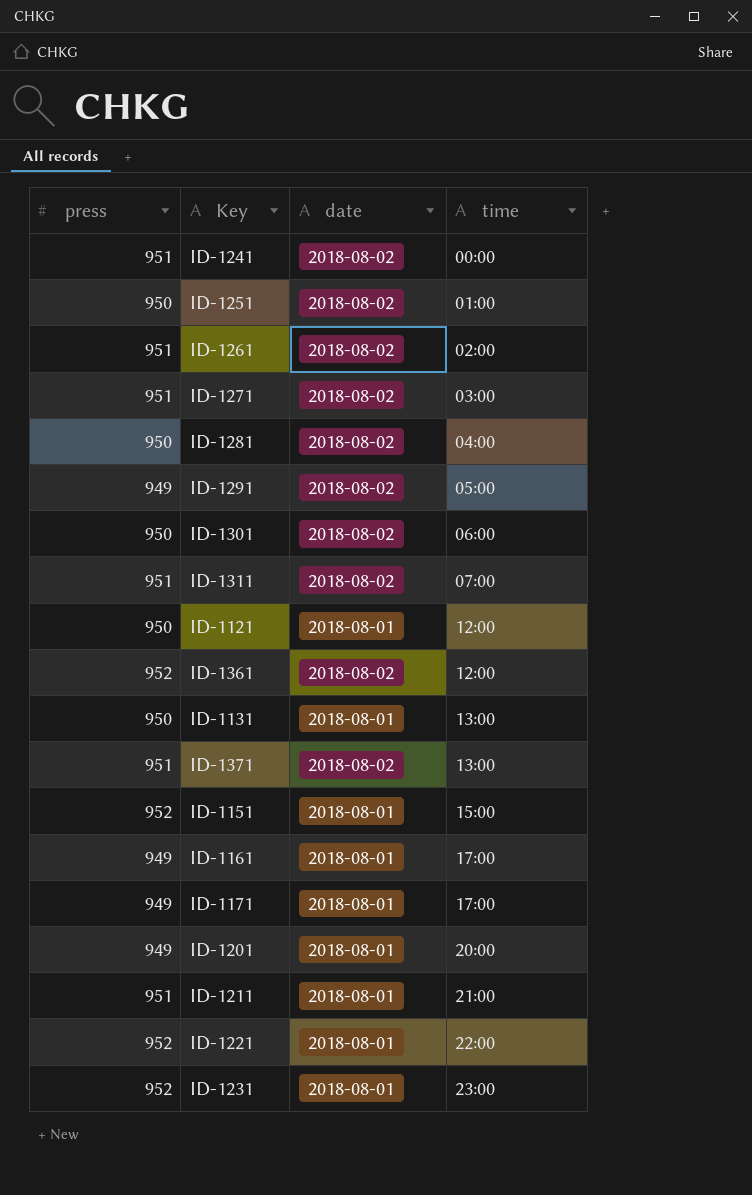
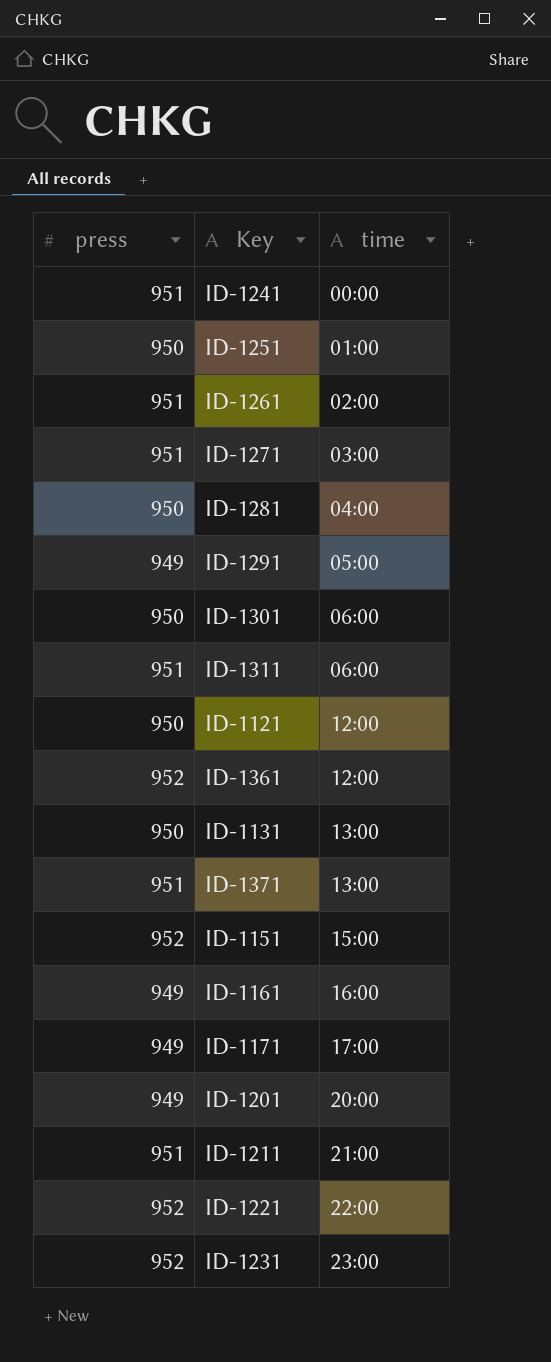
column date | position: 3 -> none
ID-1311 | time: 07:00 -> 06:00
ID-1161 | time: 17:00 -> 16:00

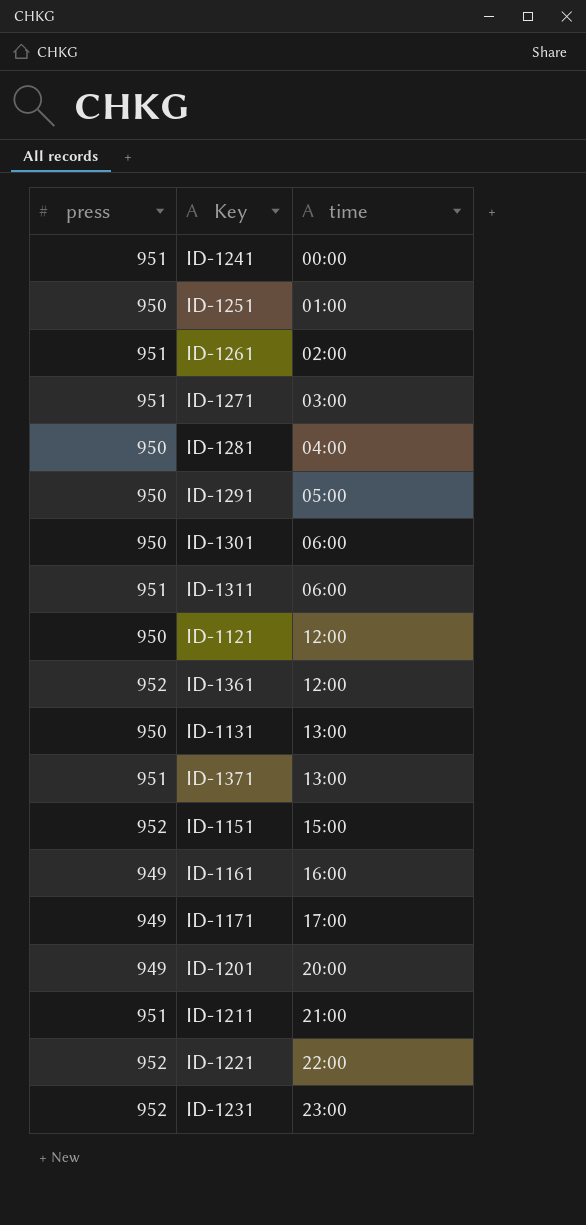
ID-1291 | press: 949 -> 950

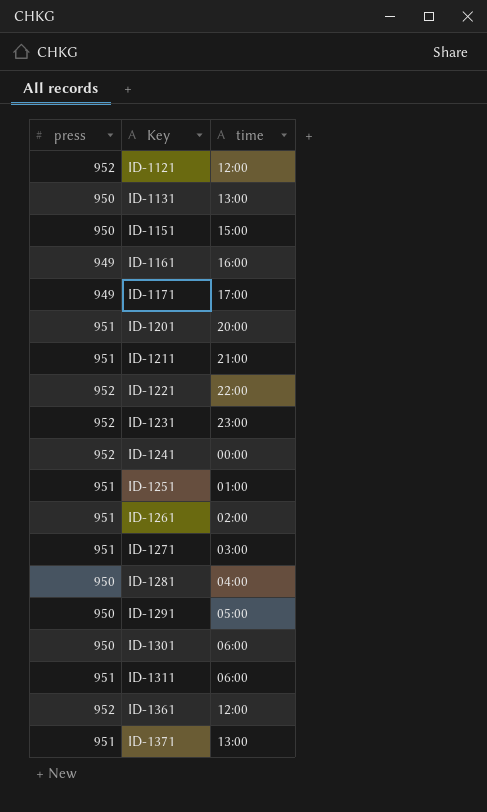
row order: time ascending -> Key ascending
ID-1121 | press: 950 -> 952
ID-1151 | press: 952 -> 950
ID-1201 | press: 949 -> 951
ID-1241 | press: 951 -> 952
ID-1251 | press: 950 -> 951

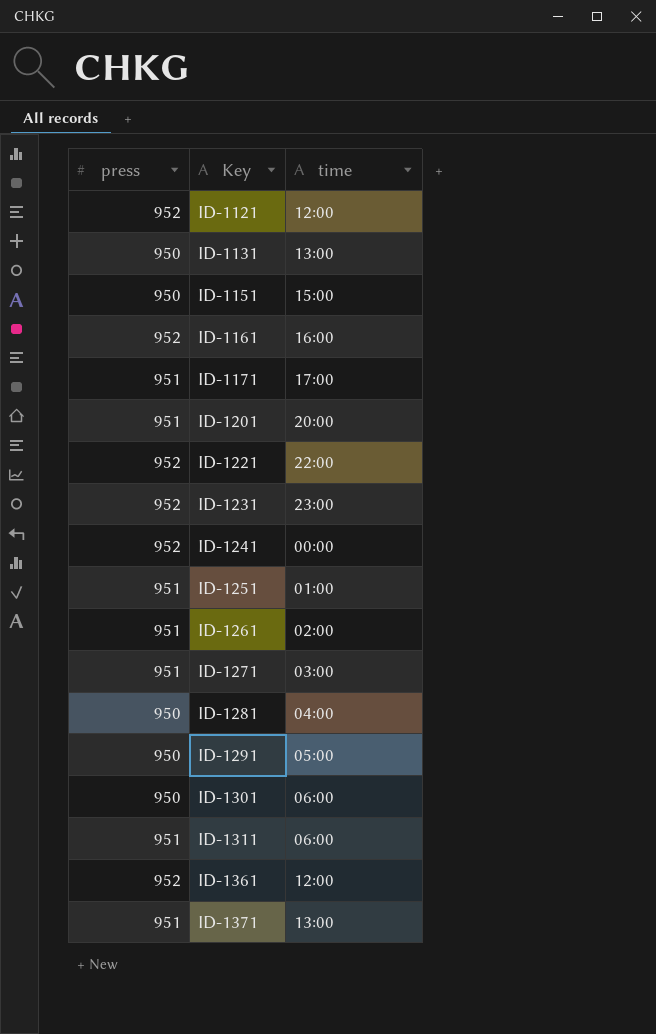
row ID-1211: 951 | 21:00 -> none
ID-1161 | press: 949 -> 952
ID-1171 | press: 949 -> 951

